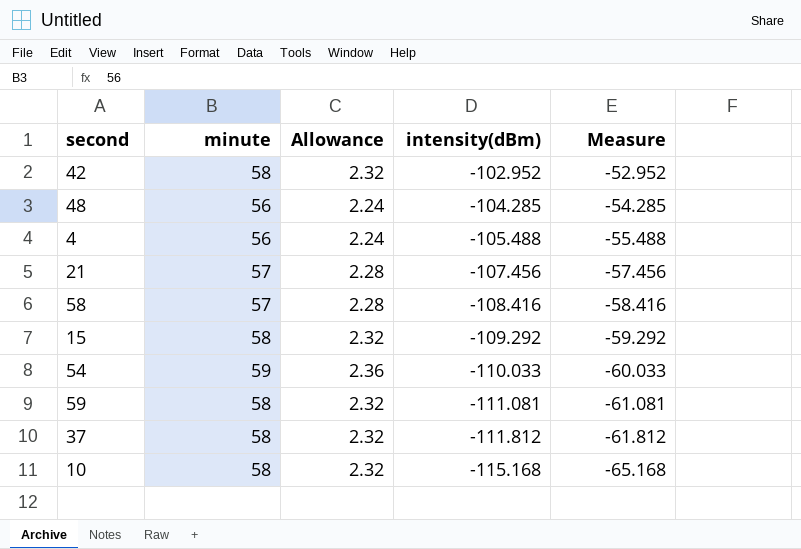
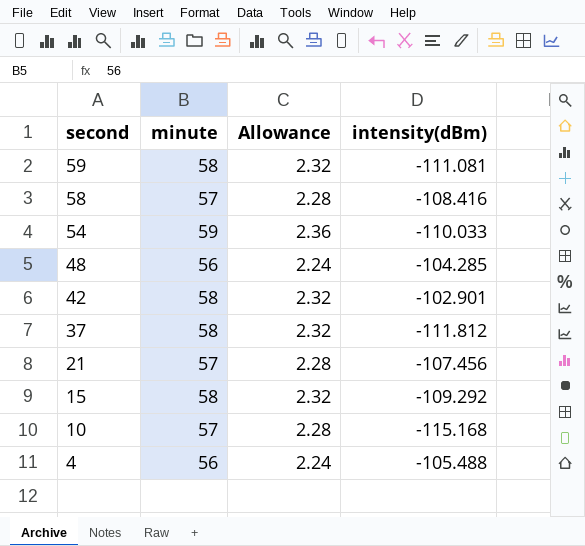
row order: intensity(dBm) descending -> second descending
column Measure | formula: [intensity(dBm)] + 50 -> none
42 | intensity(dBm): -102.952 -> -102.901
10 | minute: 58 -> 57
10 | Allowance: 2.32 -> 2.28

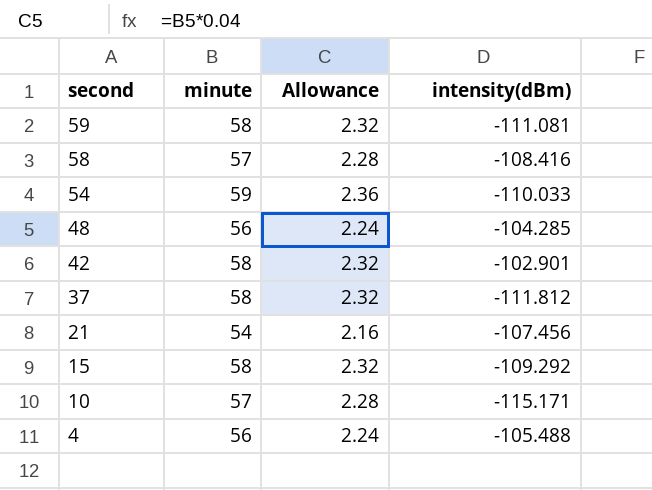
21 | minute: 57 -> 54
21 | Allowance: 2.28 -> 2.16
10 | intensity(dBm): -115.168 -> -115.171

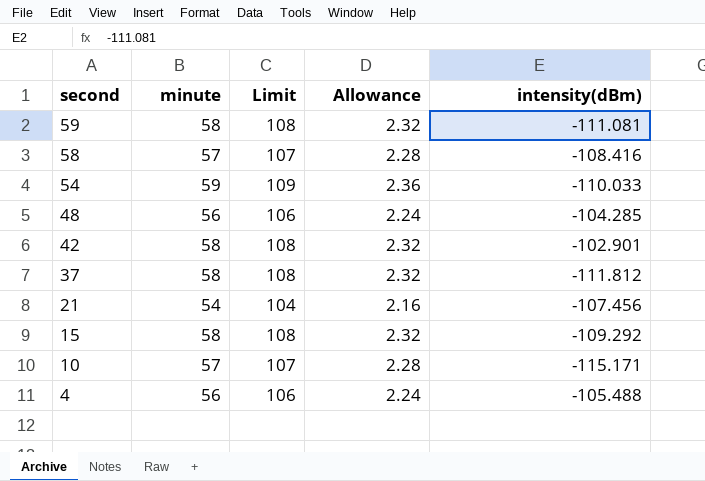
column Limit | formula: none -> [minute] + 50

